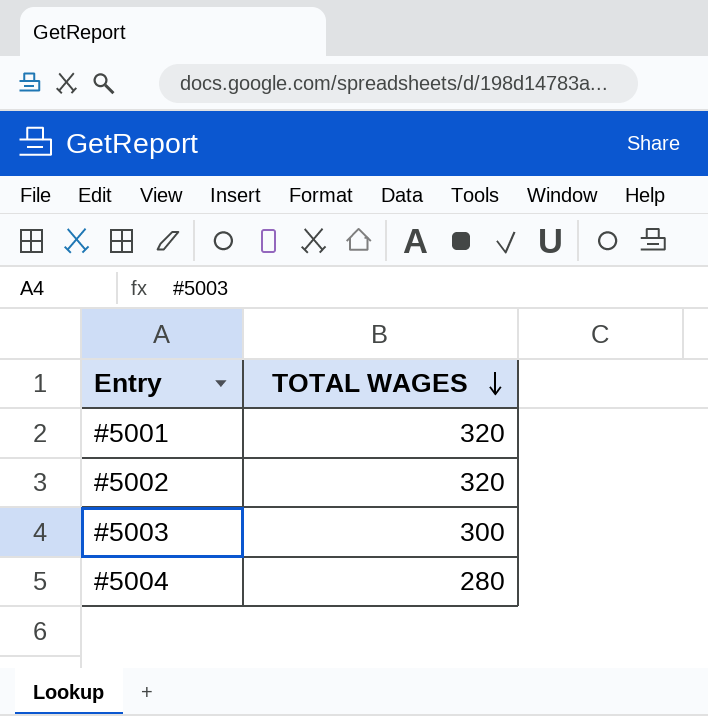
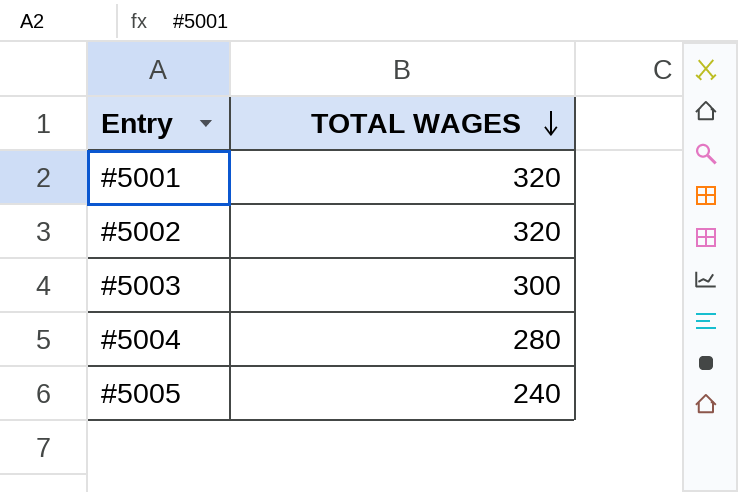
row #5005: none -> 240

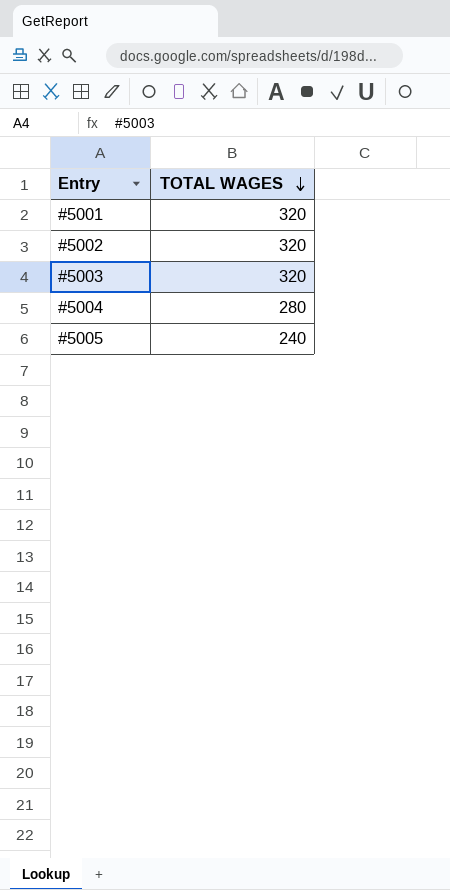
#5003 | TOTAL WAGES: 300 -> 320

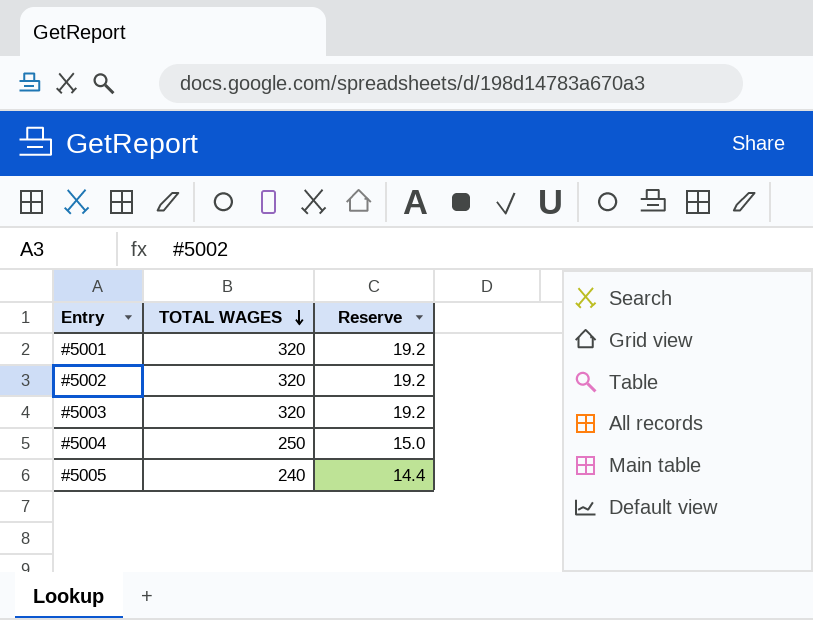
column Reserve | formula: none -> [TOTAL WAGES] * 0.06
#5004 | TOTAL WAGES: 280 -> 250

